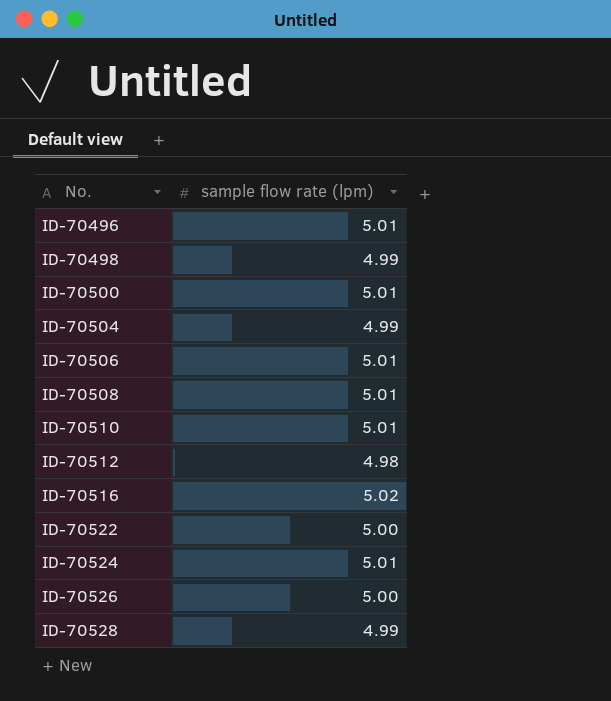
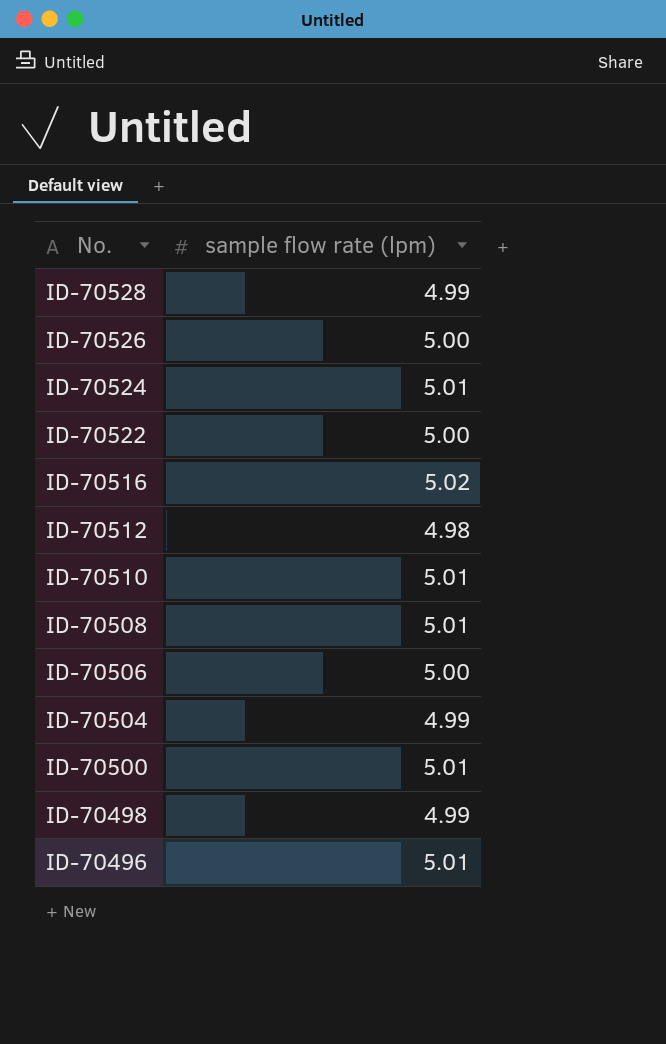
row order: No. ascending -> No. descending
ID-70506 | sample flow rate (lpm): 5.01 -> 5.00

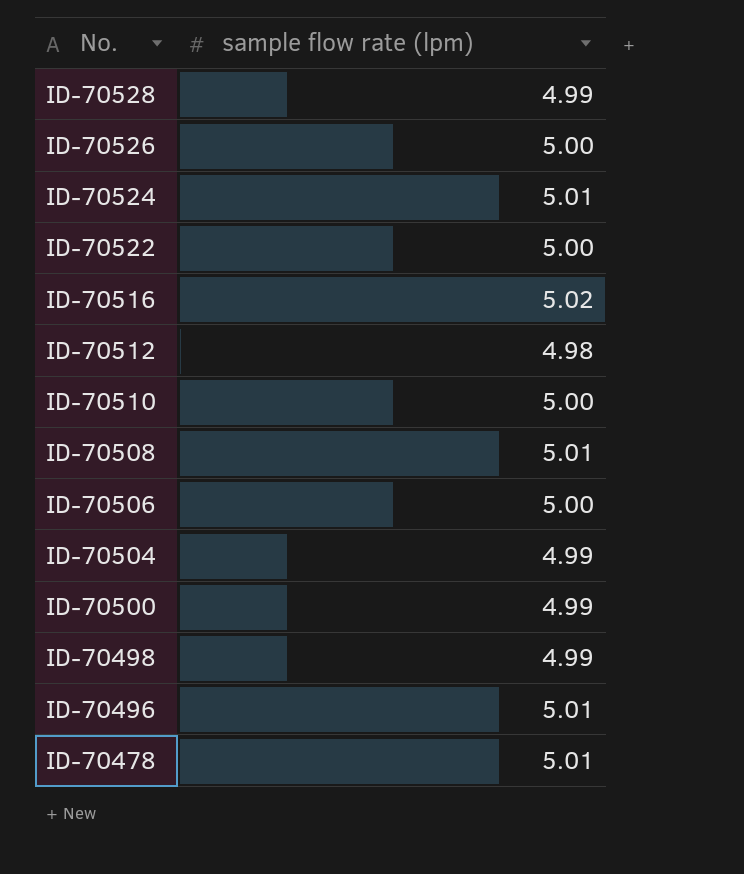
ID-70510 | sample flow rate (lpm): 5.01 -> 5.00
ID-70500 | sample flow rate (lpm): 5.01 -> 4.99
row ID-70478: none -> 5.01

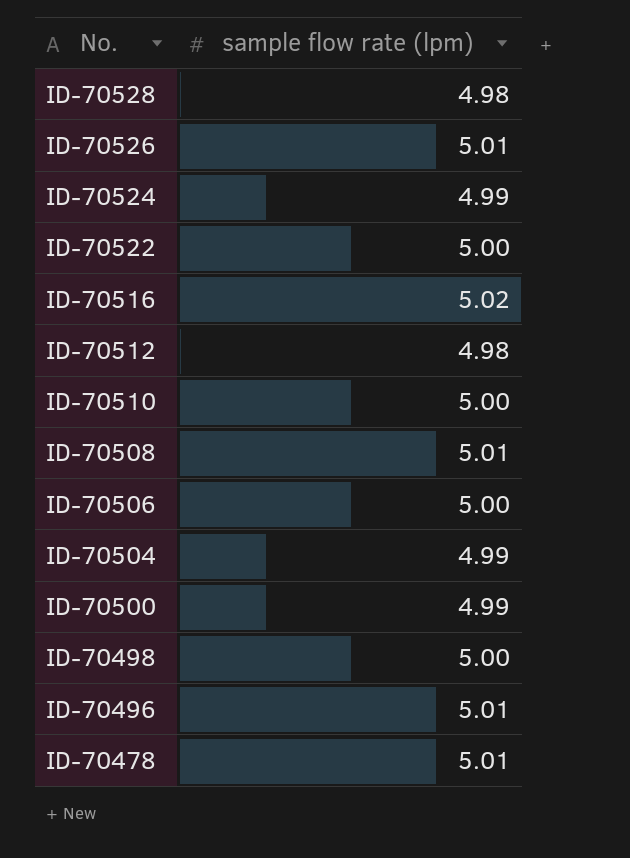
ID-70528 | sample flow rate (lpm): 4.99 -> 4.98
ID-70526 | sample flow rate (lpm): 5.00 -> 5.01
ID-70524 | sample flow rate (lpm): 5.01 -> 4.99
ID-70498 | sample flow rate (lpm): 4.99 -> 5.00

